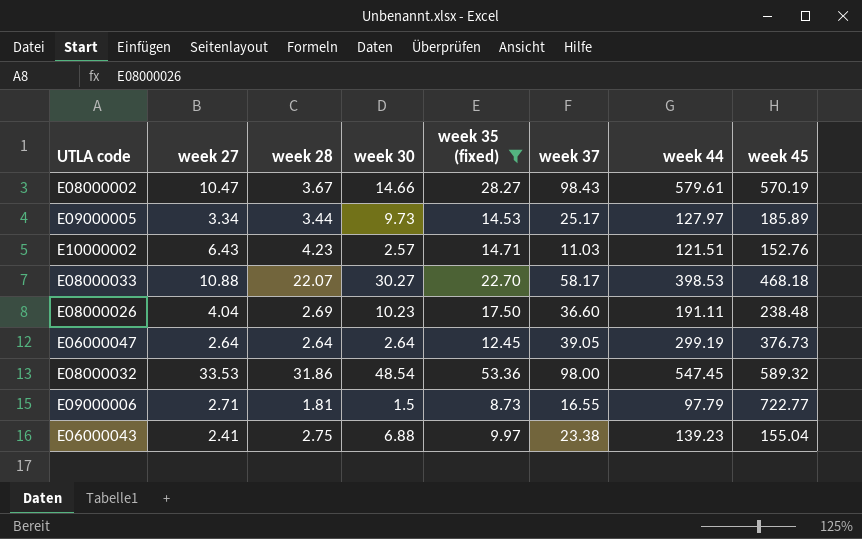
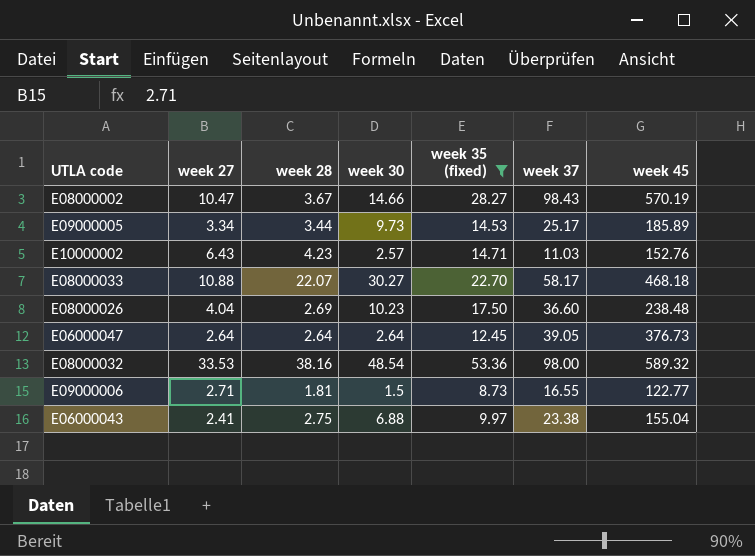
column week 44 | position: 7 -> none
E08000032 | week 28: 31.86 -> 38.16
E09000006 | week 45: 722.77 -> 122.77

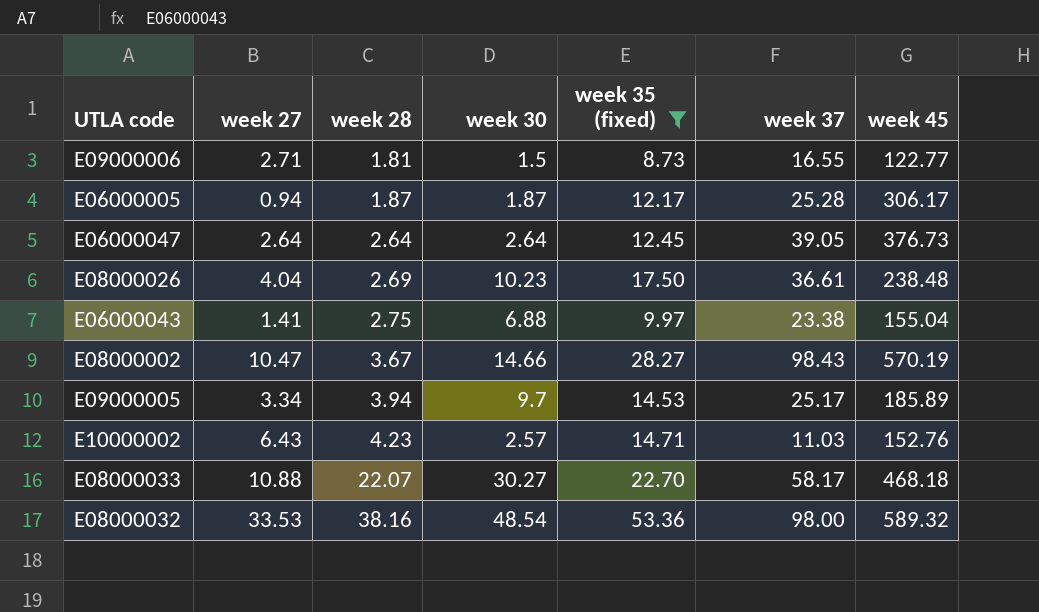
row order: none -> week 28 ascending
row E06000005: none -> 0.94 | 1.87 | 1.87 | 12.17 | 25.28 | 306.17
E08000026 | week 37: 36.60 -> 36.61
E06000043 | week 27: 2.41 -> 1.41
E09000005 | week 28: 3.44 -> 3.94
E09000005 | week 30: 9.73 -> 9.7

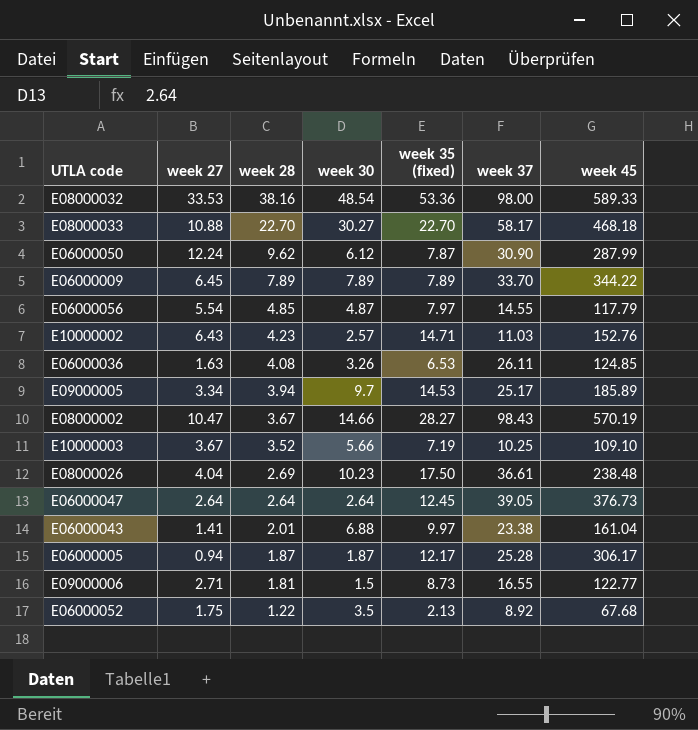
filter: week 35 (fixed) >= 8.73 -> none
row order: week 28 ascending -> week 28 descending
E08000032 | week 45: 589.32 -> 589.33
E08000033 | week 28: 22.07 -> 22.70
E06000043 | week 28: 2.75 -> 2.01
E06000043 | week 45: 155.04 -> 161.04

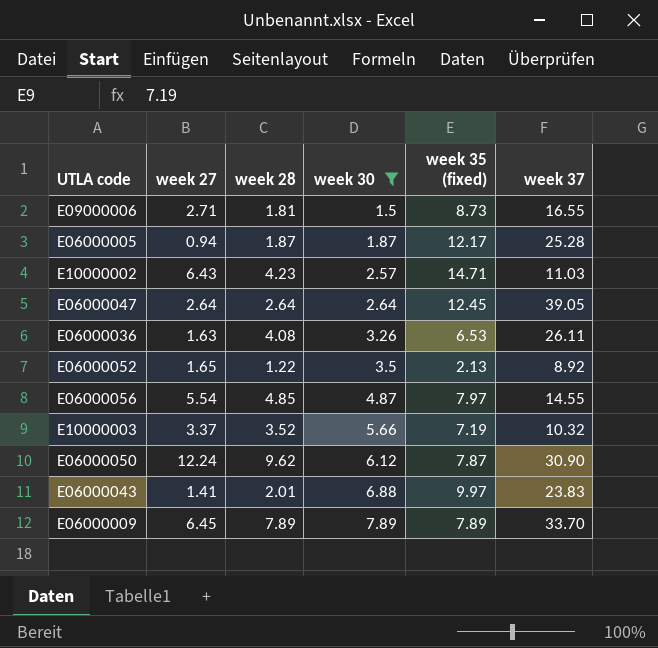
filter: none -> week 30 <= 7.89
row order: week 28 descending -> week 30 ascending
column week 45 | position: 7 -> none
E06000052 | week 27: 1.75 -> 1.65
E10000003 | week 27: 3.67 -> 3.37
E10000003 | week 37: 10.25 -> 10.32
E06000043 | week 37: 23.38 -> 23.83

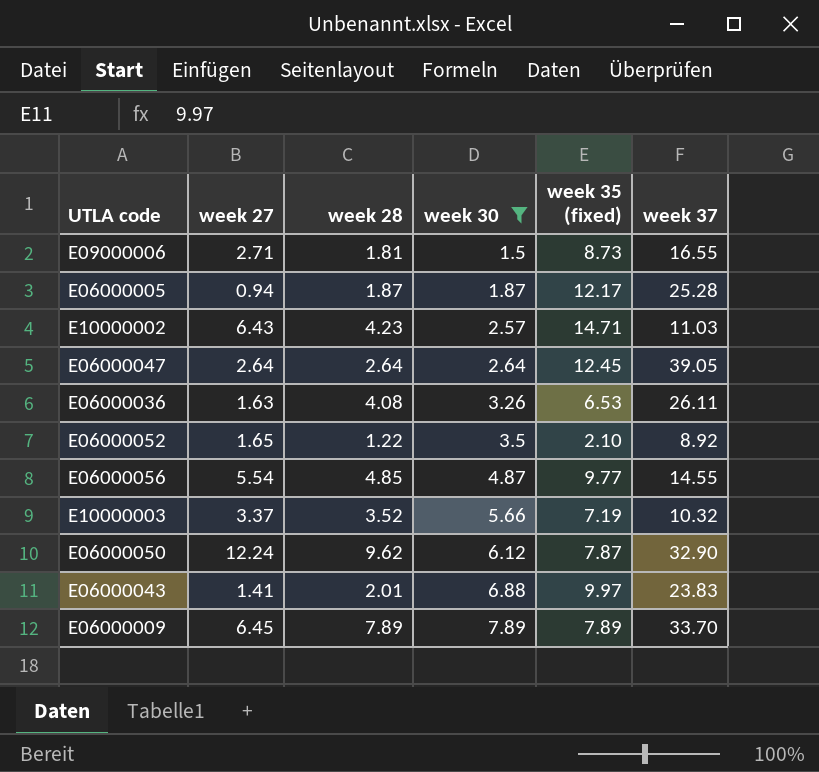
E06000052 | week 35 (fixed): 2.13 -> 2.10
E06000056 | week 35 (fixed): 7.97 -> 9.77
E06000050 | week 37: 30.90 -> 32.90

